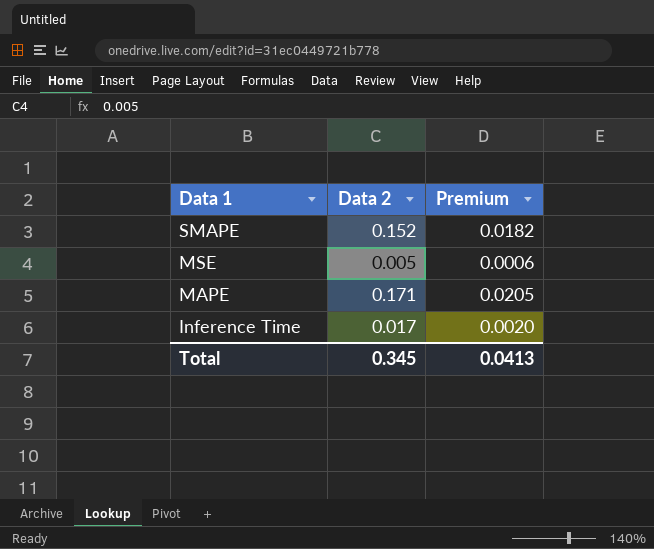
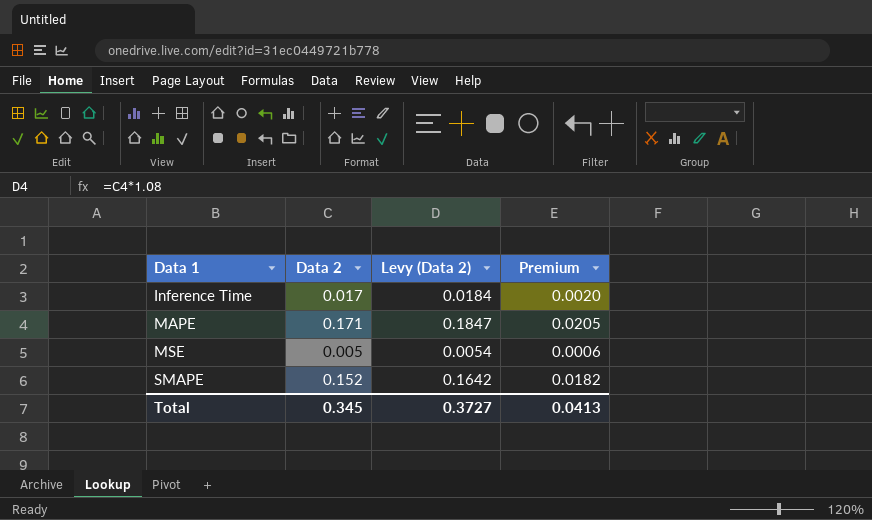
row order: Data 1 descending -> Data 1 ascending
column Levy (Data 2) | formula: none -> [Data 2] * 1.08

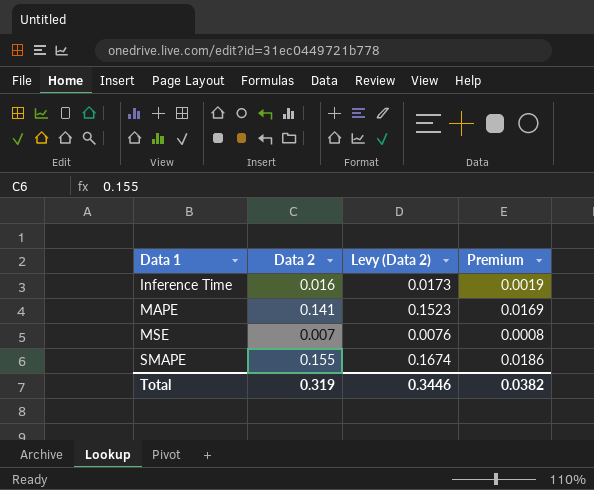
Inference Time | Data 2: 0.017 -> 0.016
Inference Time | Levy (Data 2): 0.0184 -> 0.0173
Inference Time | Premium: 0.0020 -> 0.0019
MAPE | Data 2: 0.171 -> 0.141
MAPE | Levy (Data 2): 0.1847 -> 0.1523
MAPE | Premium: 0.0205 -> 0.0169
MSE | Data 2: 0.005 -> 0.007
MSE | Levy (Data 2): 0.0054 -> 0.0076
MSE | Premium: 0.0006 -> 0.0008
SMAPE | Data 2: 0.152 -> 0.155
SMAPE | Levy (Data 2): 0.1642 -> 0.1674
SMAPE | Premium: 0.0182 -> 0.0186
Total | Data 2: 0.345 -> 0.319
Total | Levy (Data 2): 0.3727 -> 0.3446
Total | Premium: 0.0413 -> 0.0382

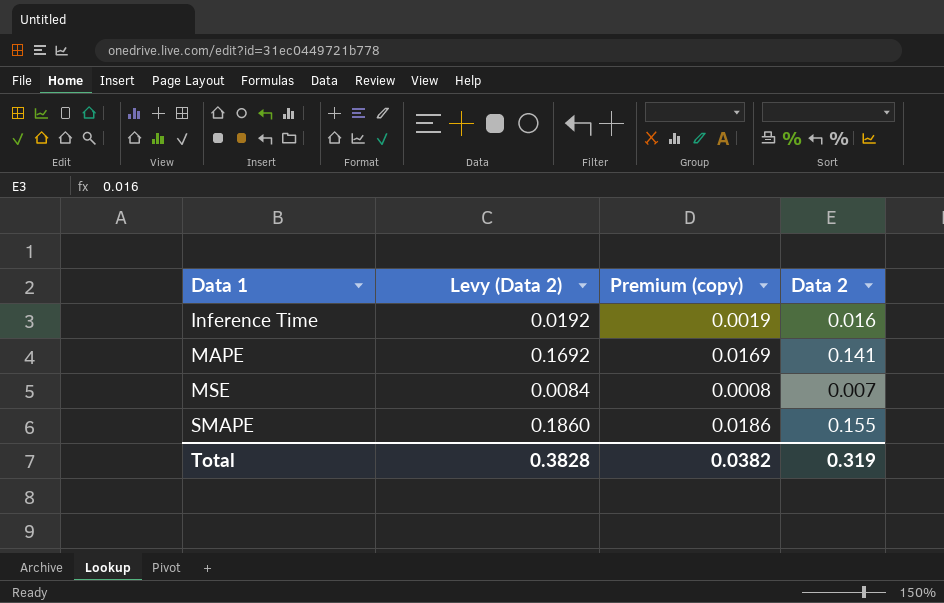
column Levy (Data 2) | formula: [Data 2] * 1.08 -> [Data 2] * 1.2
column name: Premium -> Premium (copy)
column Data 2 | position: 2 -> 4
Total | Levy (Data 2): 0.3446 -> 0.3828

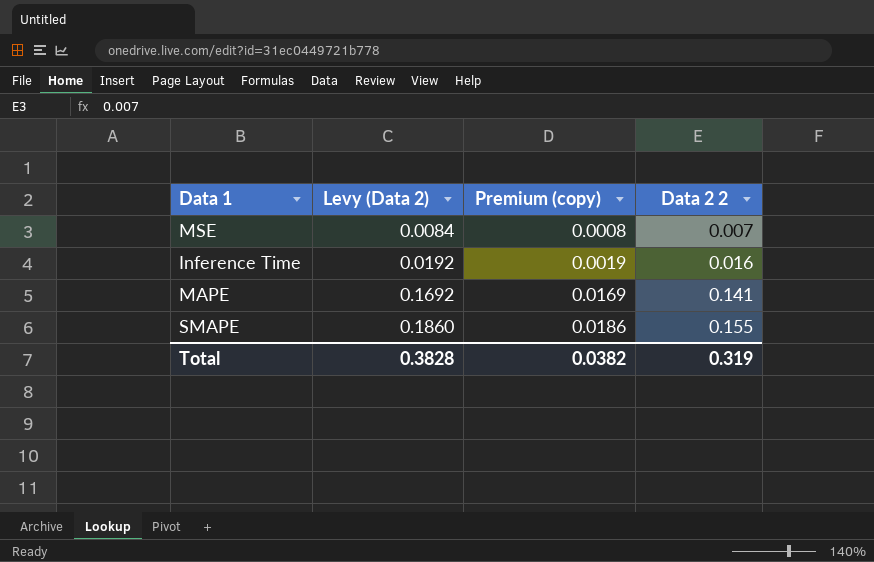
row order: Data 1 ascending -> Levy (Data 2) ascending
column name: Data 2 -> Data 2 2

